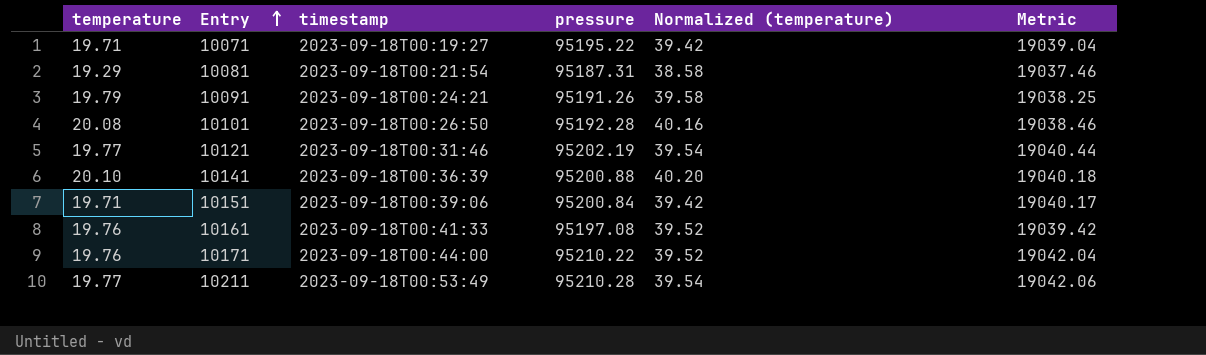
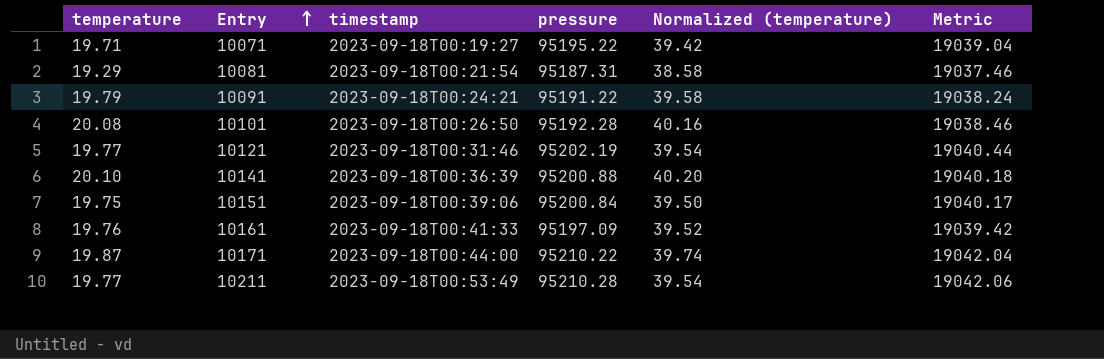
10091 | pressure: 95191.26 -> 95191.22
10091 | Metric: 19038.25 -> 19038.24
10151 | temperature: 19.71 -> 19.75
10151 | Normalized (temperature): 39.42 -> 39.50
10161 | pressure: 95197.08 -> 95197.09
10171 | temperature: 19.76 -> 19.87
10171 | Normalized (temperature): 39.52 -> 39.74

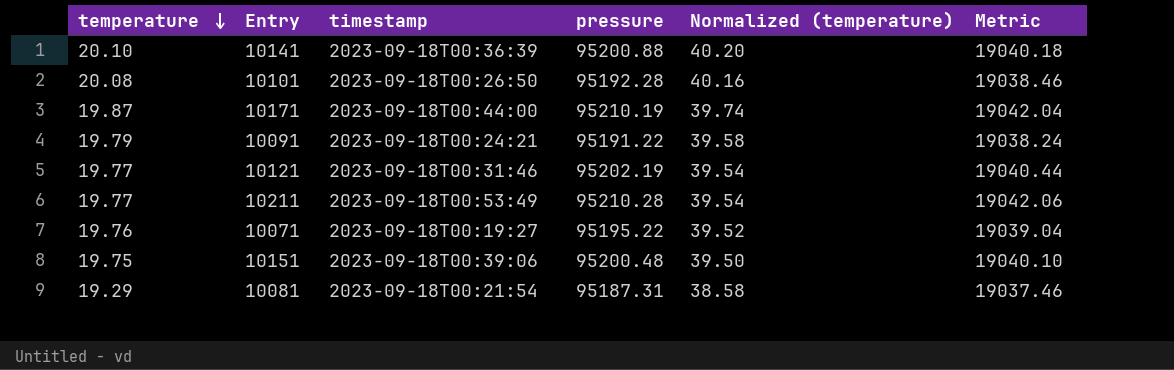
row order: Entry ascending -> temperature descending
row 10161: 19.76 | 2023-09-18T00:41:33 | 95197.09 | 39.52 | 19039.42 -> none
10171 | pressure: 95210.22 -> 95210.19
10071 | temperature: 19.71 -> 19.76
10071 | Normalized (temperature): 39.42 -> 39.52
10151 | pressure: 95200.84 -> 95200.48
10151 | Metric: 19040.17 -> 19040.10

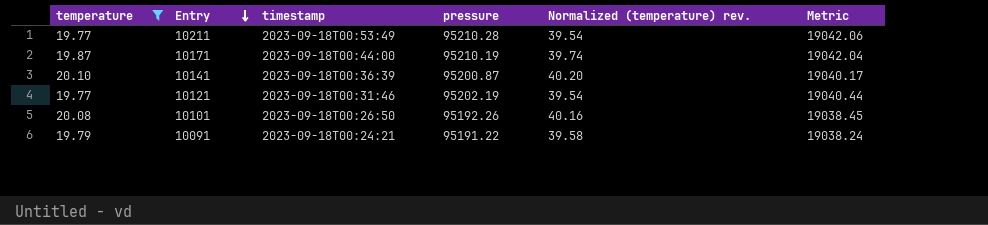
filter: none -> temperature >= 19.77
row order: temperature descending -> Entry descending
column name: Normalized (temperature) -> Normalized (temperature) rev.
10141 | pressure: 95200.88 -> 95200.87
10141 | Metric: 19040.18 -> 19040.17
10101 | pressure: 95192.28 -> 95192.26
10101 | Metric: 19038.46 -> 19038.45

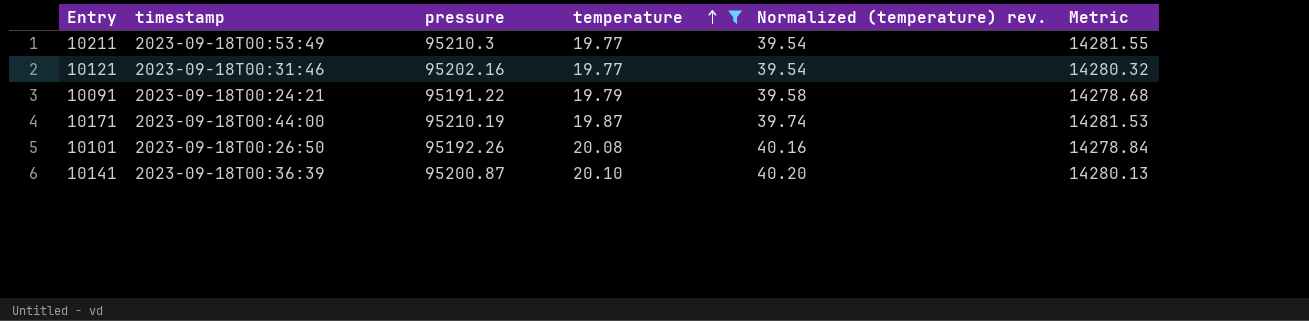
row order: Entry descending -> temperature ascending
column temperature | position: 1 -> 4
column Metric | formula: [pressure] * 0.2 -> [pressure] * 0.15
10211 | pressure: 95210.28 -> 95210.3
10121 | pressure: 95202.19 -> 95202.16

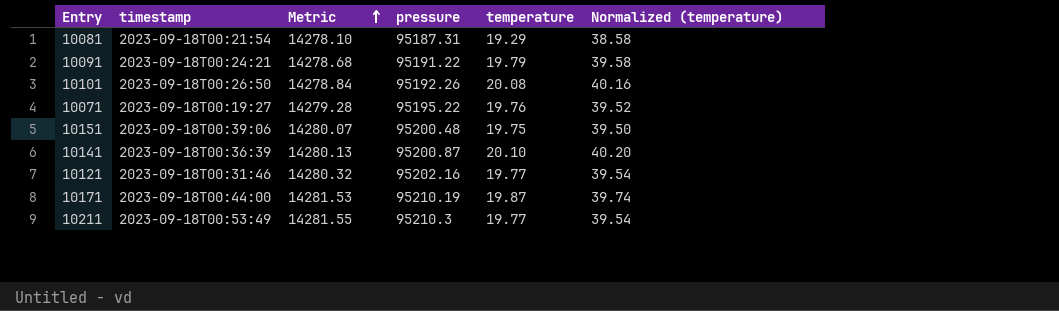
filter: temperature >= 19.77 -> none
row order: temperature ascending -> Metric ascending
column Metric | position: 6 -> 3
column name: Normalized (temperature) rev. -> Normalized (temperature)

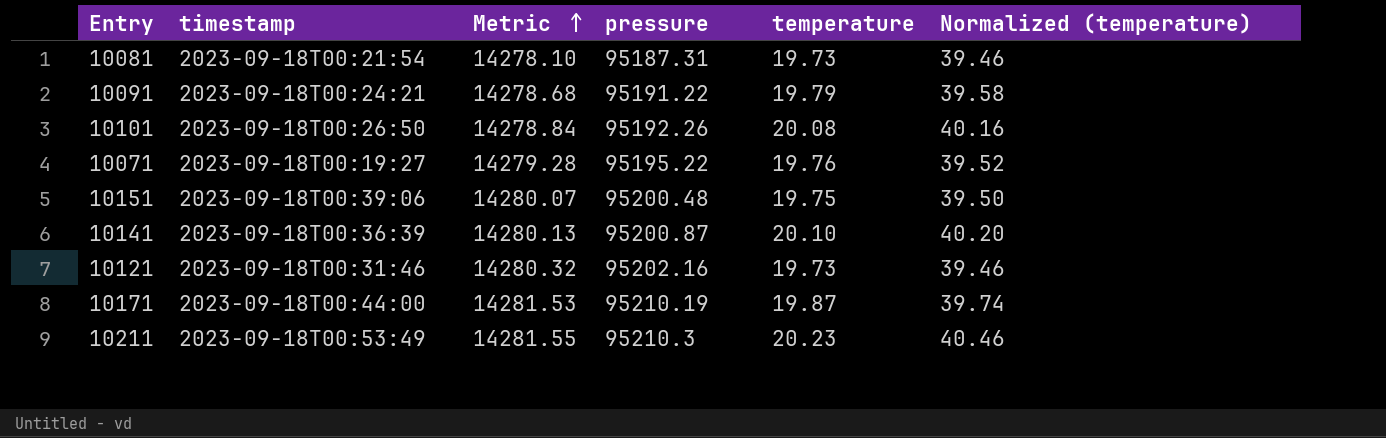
10081 | temperature: 19.29 -> 19.73
10081 | Normalized (temperature): 38.58 -> 39.46
10121 | temperature: 19.77 -> 19.73
10121 | Normalized (temperature): 39.54 -> 39.46
10211 | temperature: 19.77 -> 20.23
10211 | Normalized (temperature): 39.54 -> 40.46

